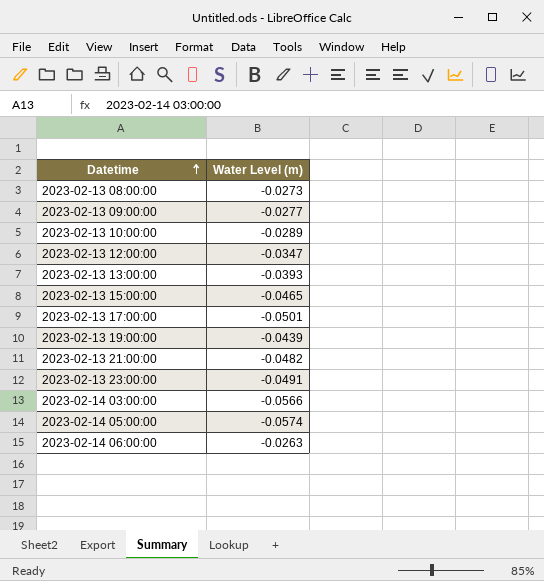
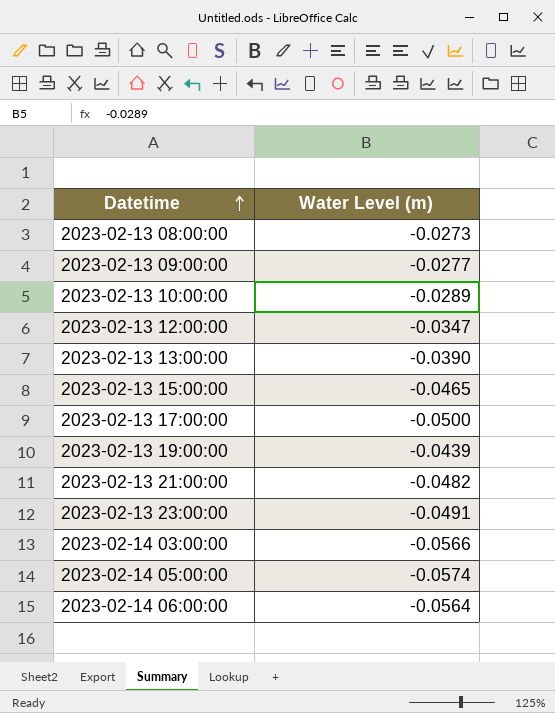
2023-02-13 13:00:00 | Water Level (m): -0.0393 -> -0.0390
2023-02-13 17:00:00 | Water Level (m): -0.0501 -> -0.0500
2023-02-14 06:00:00 | Water Level (m): -0.0263 -> -0.0564

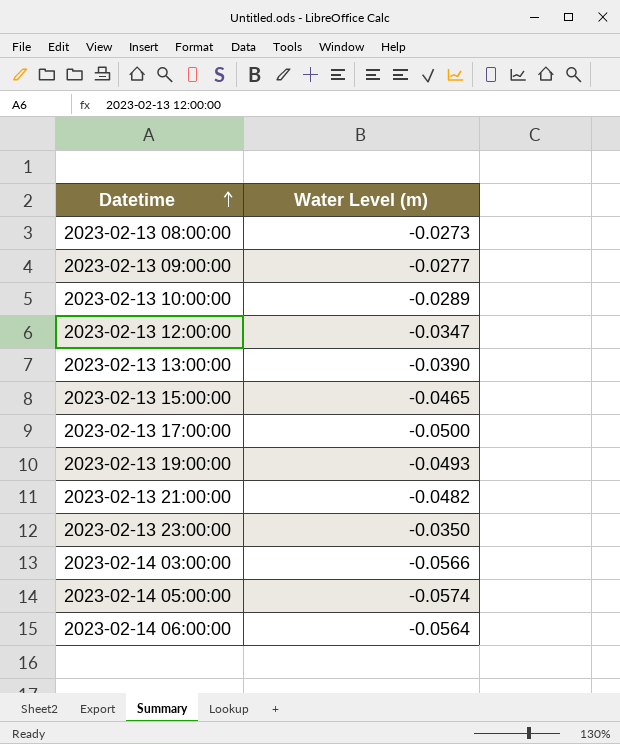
2023-02-13 19:00:00 | Water Level (m): -0.0439 -> -0.0493
2023-02-13 23:00:00 | Water Level (m): -0.0491 -> -0.0350

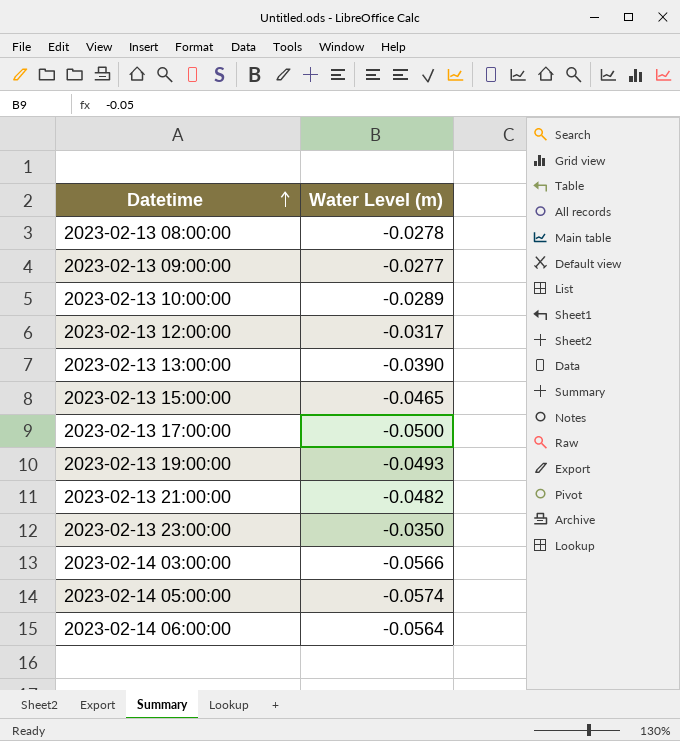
2023-02-13 08:00:00 | Water Level (m): -0.0273 -> -0.0278
2023-02-13 12:00:00 | Water Level (m): -0.0347 -> -0.0317

